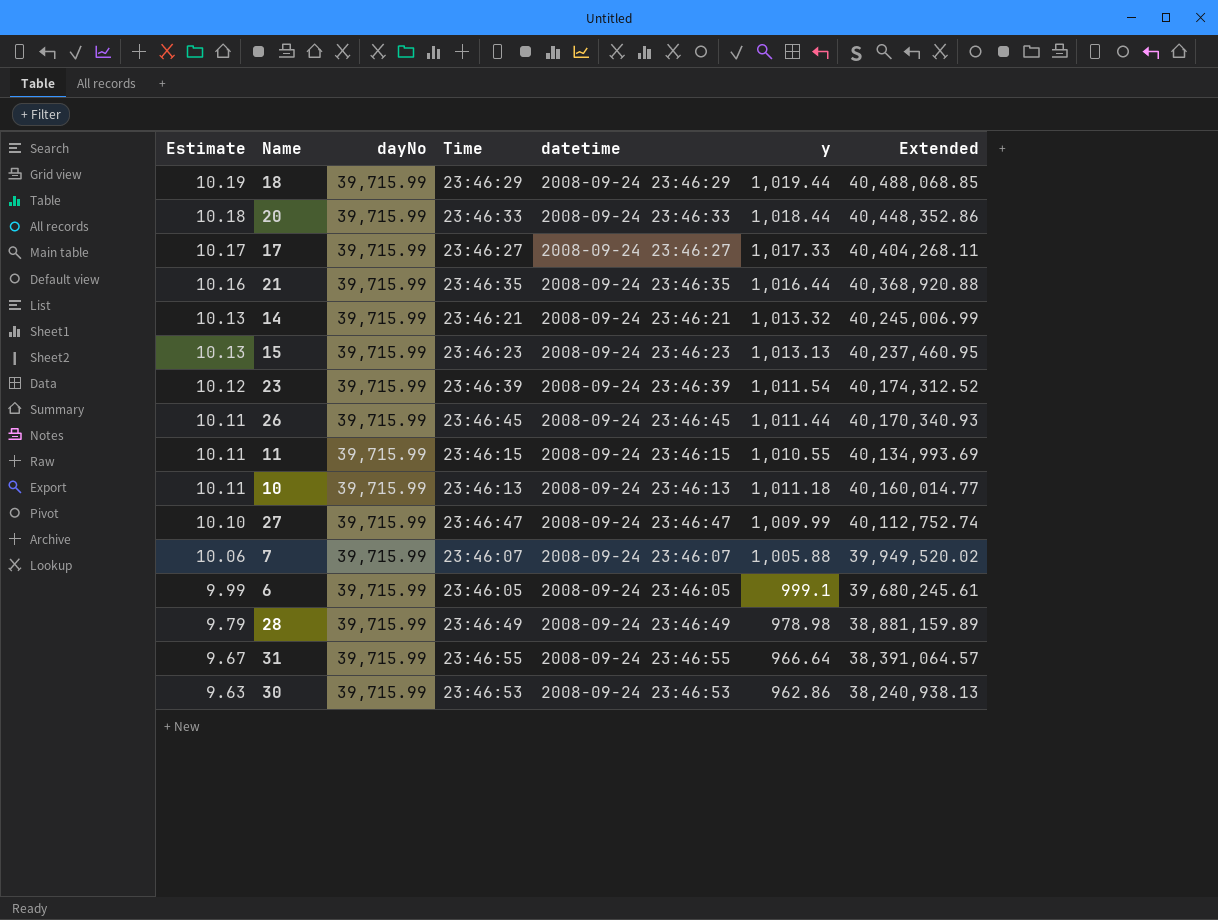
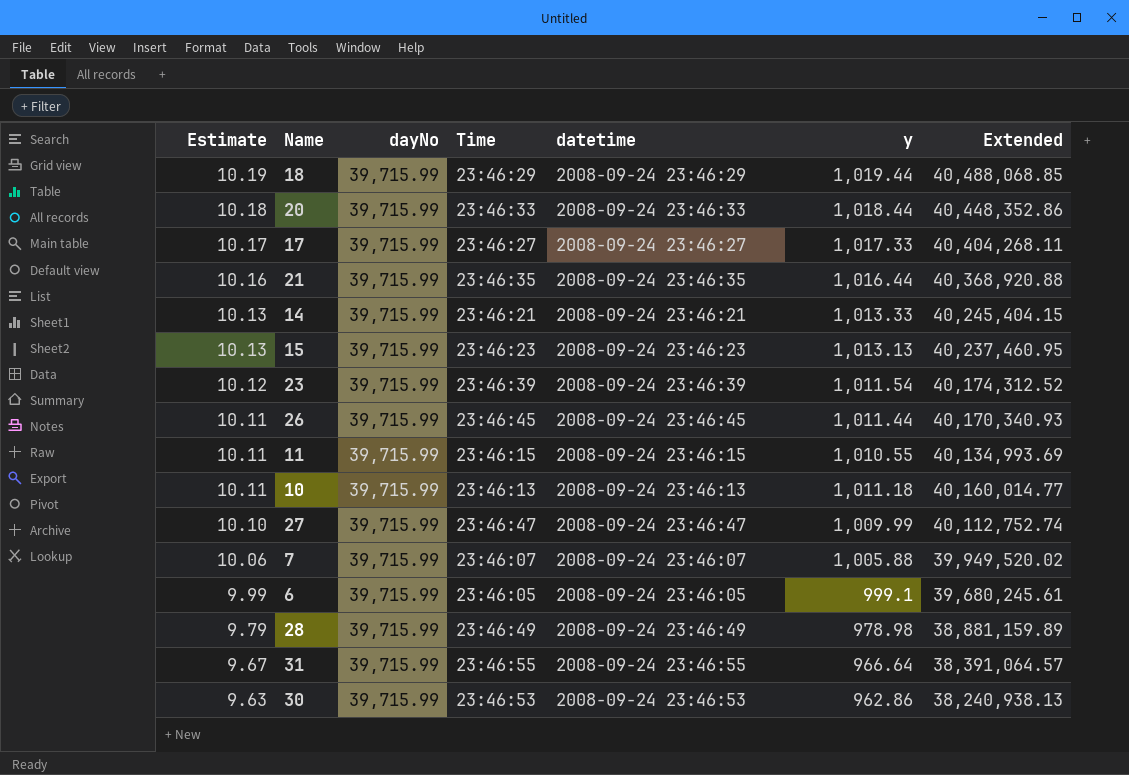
14 | y: 1,013.32 -> 1,013.33
14 | Extended: 40,245,006.99 -> 40,245,404.15

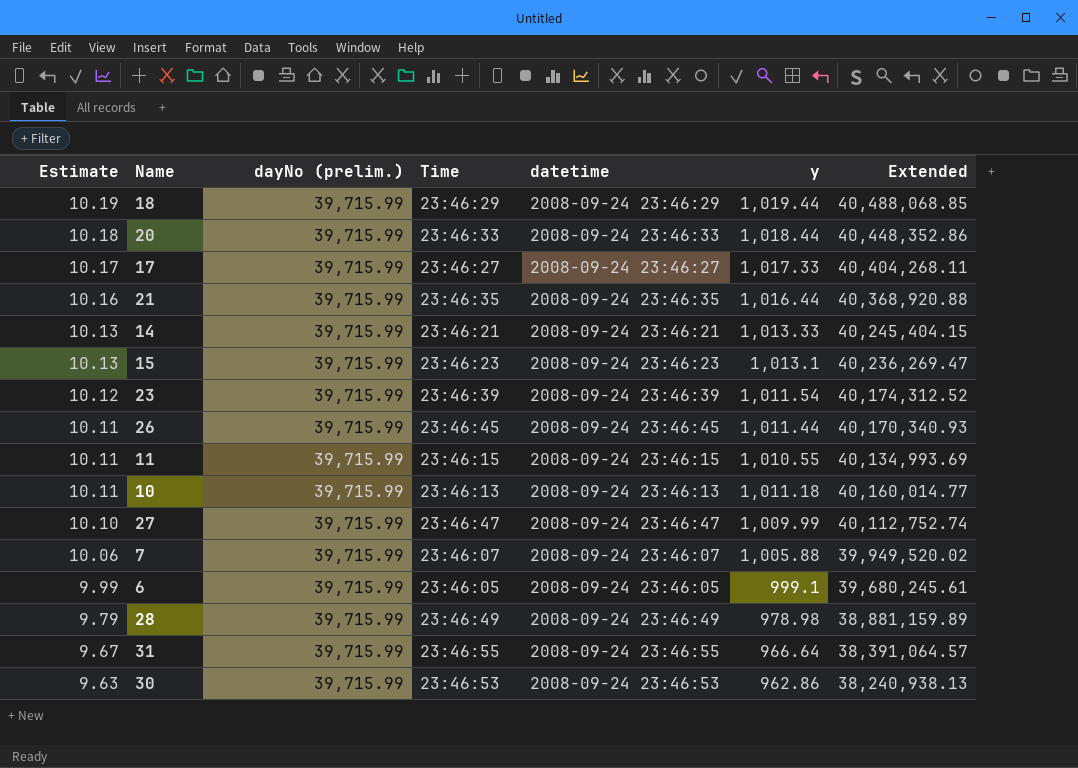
column name: dayNo -> dayNo (prelim.)
15 | y: 1,013.13 -> 1,013.1
15 | Extended: 40,237,460.95 -> 40,236,269.47

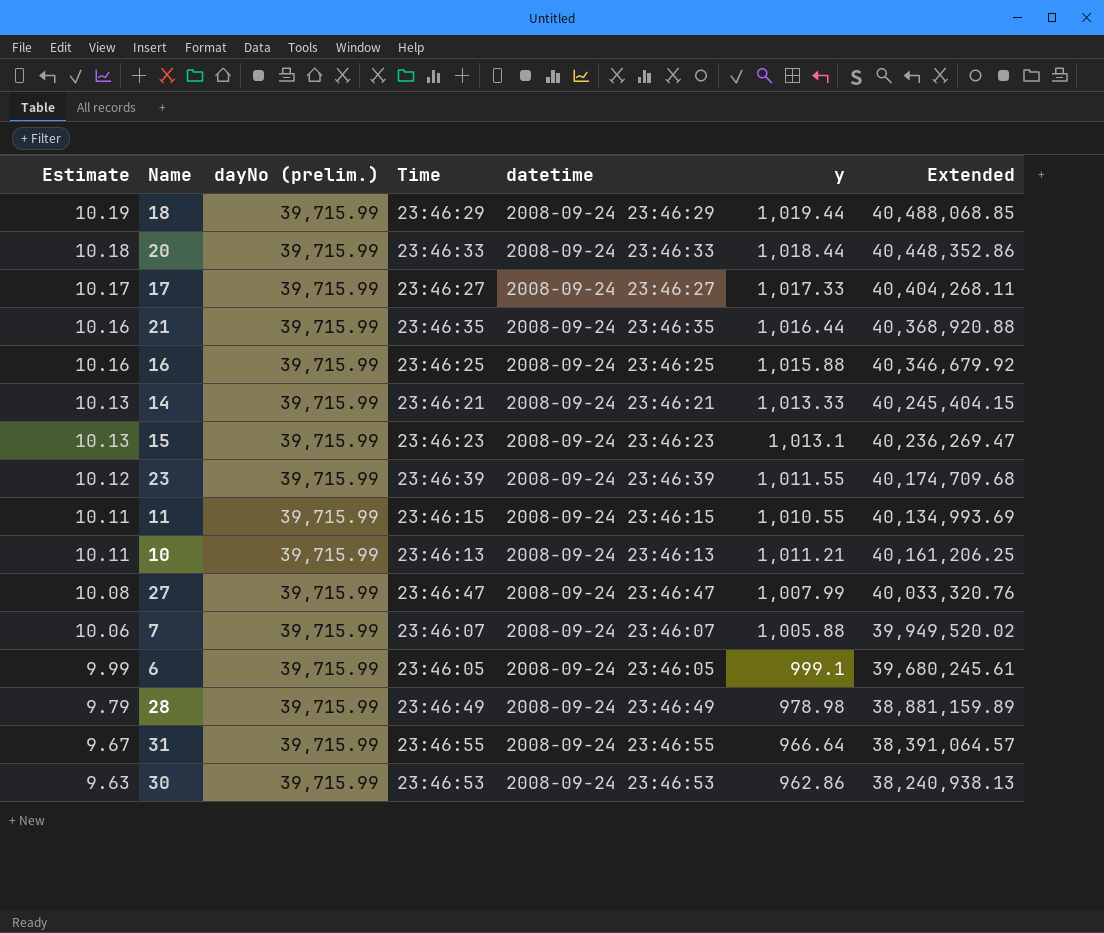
row 26: 10.11 | 39,715.99 | 23:46:45 | 2008-09-24 23:46:45 | 1,011.44 | 40,170,340.93 -> none
row 16: none -> 10.16 | 39,715.99 | 23:46:25 | 2008-09-24 23:46:25 | 1,015.88 | 40,346,679.92
23 | y: 1,011.54 -> 1,011.55
23 | Extended: 40,174,312.52 -> 40,174,709.68
10 | y: 1,011.18 -> 1,011.21
10 | Extended: 40,160,014.77 -> 40,161,206.25
27 | Estimate: 10.10 -> 10.08
27 | y: 1,009.99 -> 1,007.99
27 | Extended: 40,112,752.74 -> 40,033,320.76

